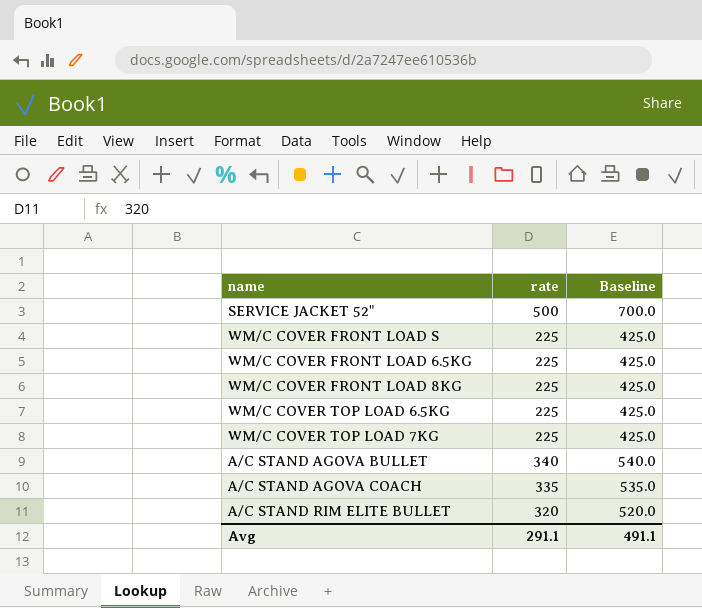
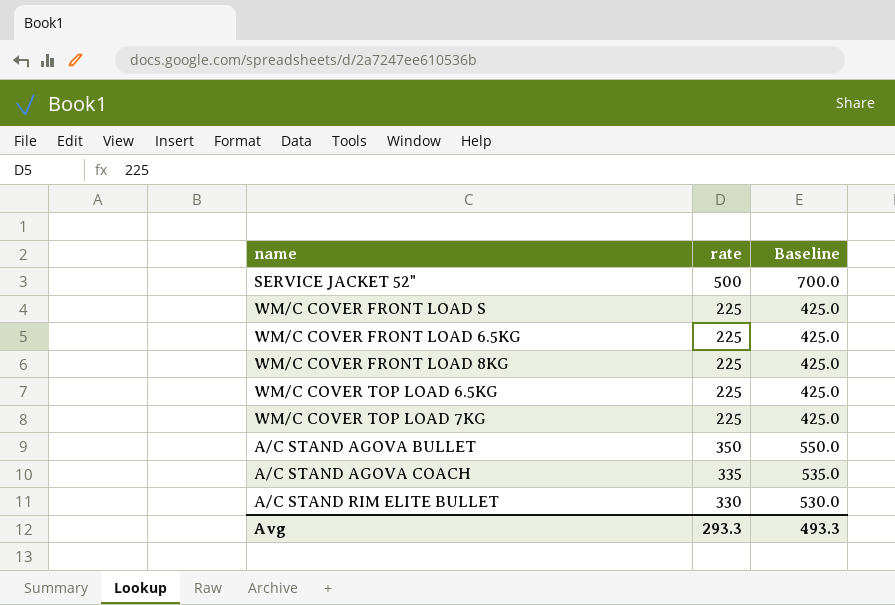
A/C STAND AGOVA BULLET | rate: 340 -> 350
A/C STAND AGOVA BULLET | Baseline: 540.0 -> 550.0
A/C STAND RIM ELITE BULLET | rate: 320 -> 330
A/C STAND RIM ELITE BULLET | Baseline: 520.0 -> 530.0
Avg | rate: 291.1 -> 293.3
Avg | Baseline: 491.1 -> 493.3

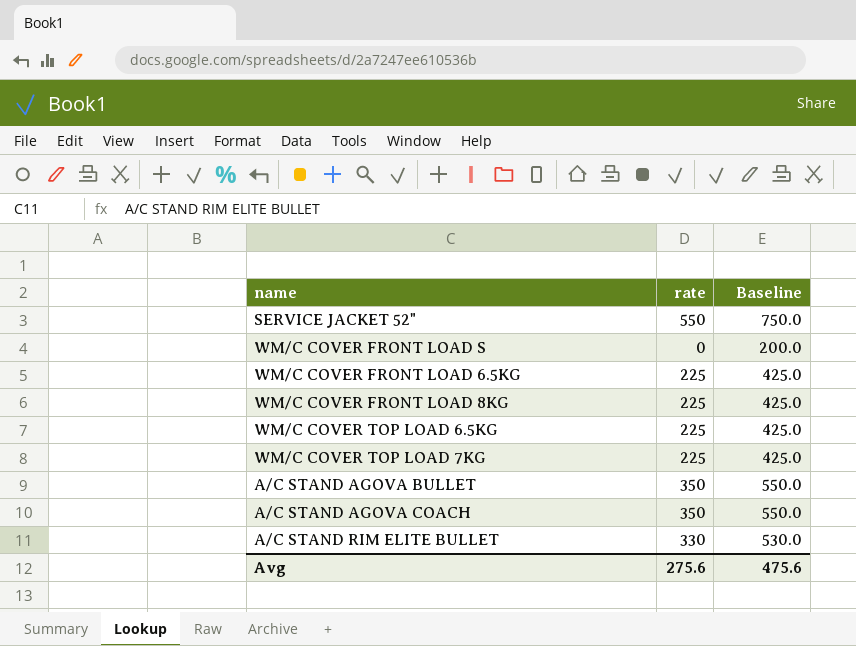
SERVICE JACKET 52" | rate: 500 -> 550
SERVICE JACKET 52" | Baseline: 700.0 -> 750.0
WM/C COVER FRONT LOAD S | rate: 225 -> 0
WM/C COVER FRONT LOAD S | Baseline: 425.0 -> 200.0
A/C STAND AGOVA COACH | rate: 335 -> 350
A/C STAND AGOVA COACH | Baseline: 535.0 -> 550.0
Avg | rate: 293.3 -> 275.6
Avg | Baseline: 493.3 -> 475.6

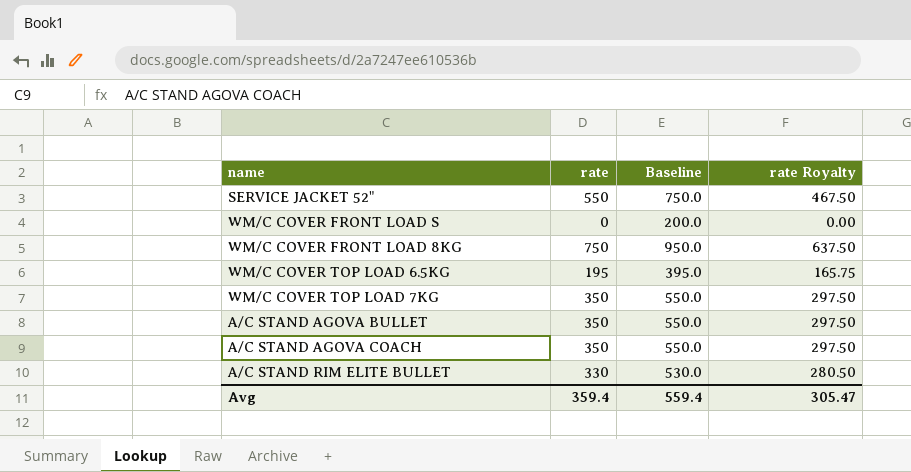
column rate Royalty | formula: none -> [rate] * 0.85
row WM/C COVER FRONT LOAD 6.5KG: 225 | 425.0 -> none
WM/C COVER FRONT LOAD 8KG | rate: 225 -> 750
WM/C COVER FRONT LOAD 8KG | Baseline: 425.0 -> 950.0
WM/C COVER TOP LOAD 6.5KG | rate: 225 -> 195
WM/C COVER TOP LOAD 6.5KG | Baseline: 425.0 -> 395.0
WM/C COVER TOP LOAD 7KG | rate: 225 -> 350
WM/C COVER TOP LOAD 7KG | Baseline: 425.0 -> 550.0
Avg | rate: 275.6 -> 359.4
Avg | Baseline: 475.6 -> 559.4

